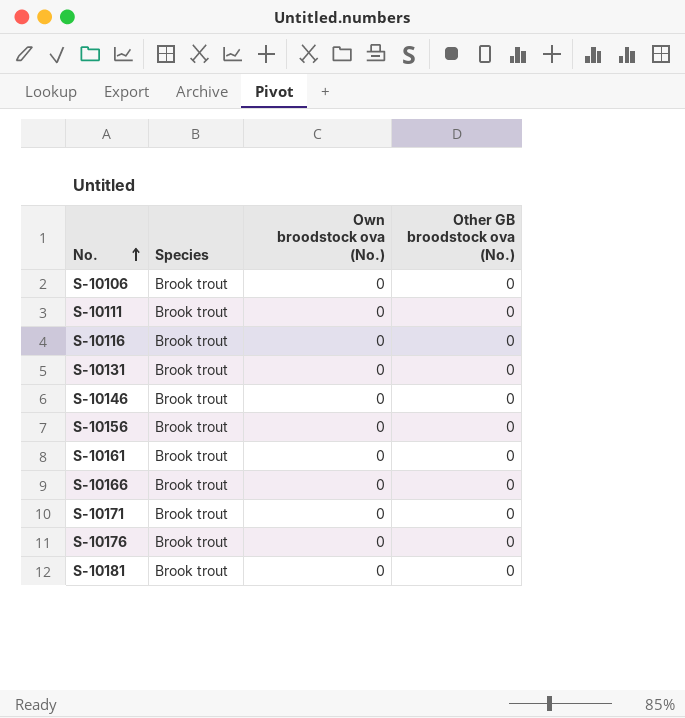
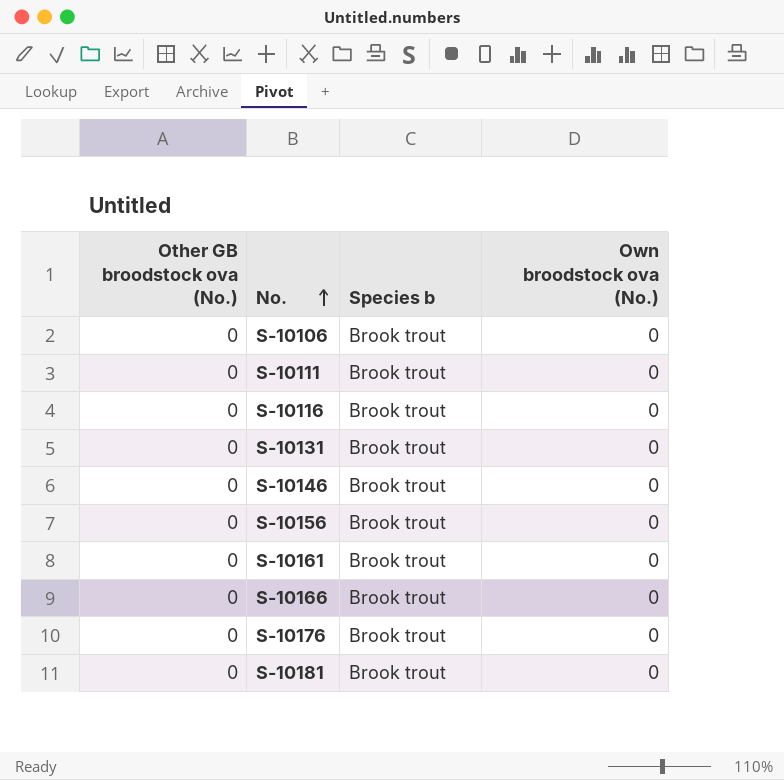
column Other GB broodstock ova (No.) | position: 4 -> 1
column name: Species -> Species b
row S-10171: Brook trout | 0 | 0 -> none

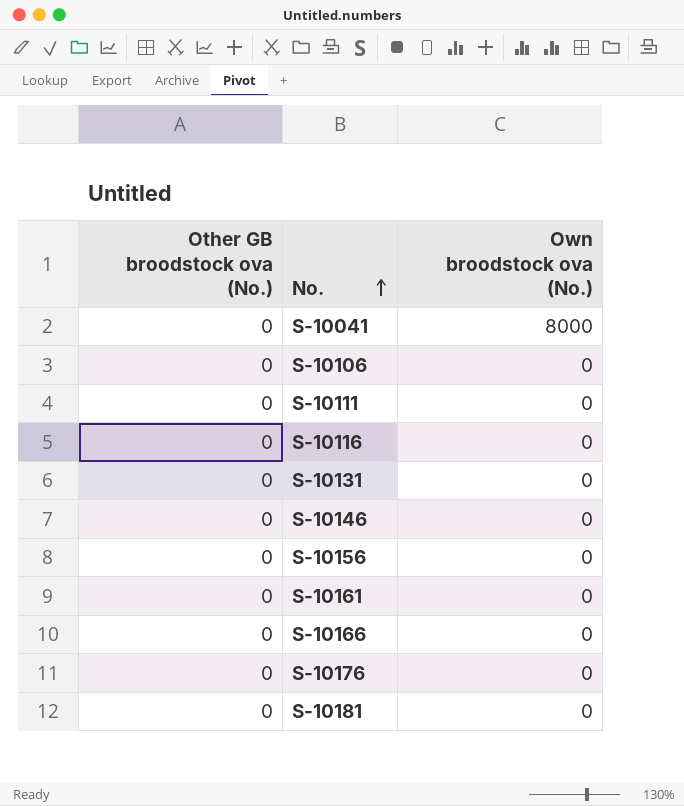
column Species b | position: 3 -> none
row S-10041: none -> 0 | 8000

